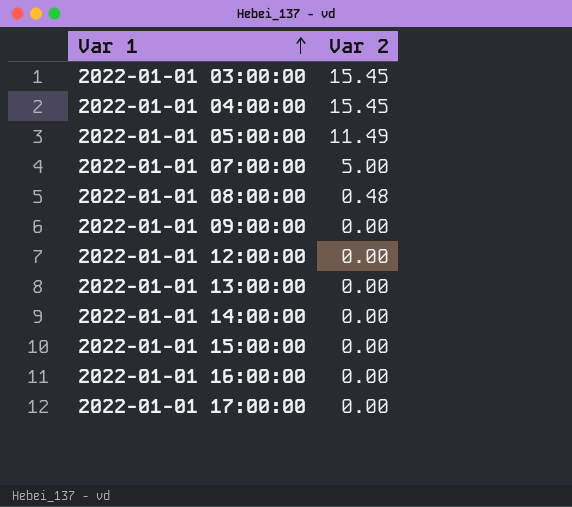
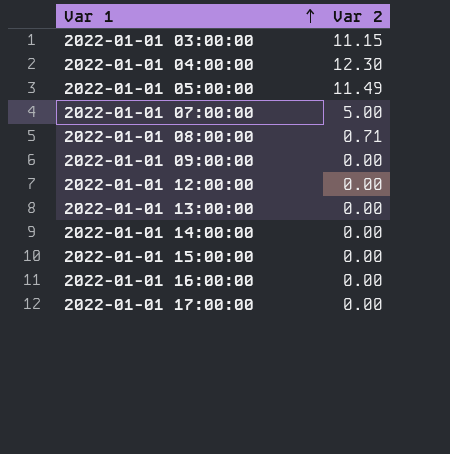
2022-01-01 03:00:00 | Var 2: 15.45 -> 11.15
2022-01-01 04:00:00 | Var 2: 15.45 -> 12.30
2022-01-01 08:00:00 | Var 2: 0.48 -> 0.71

